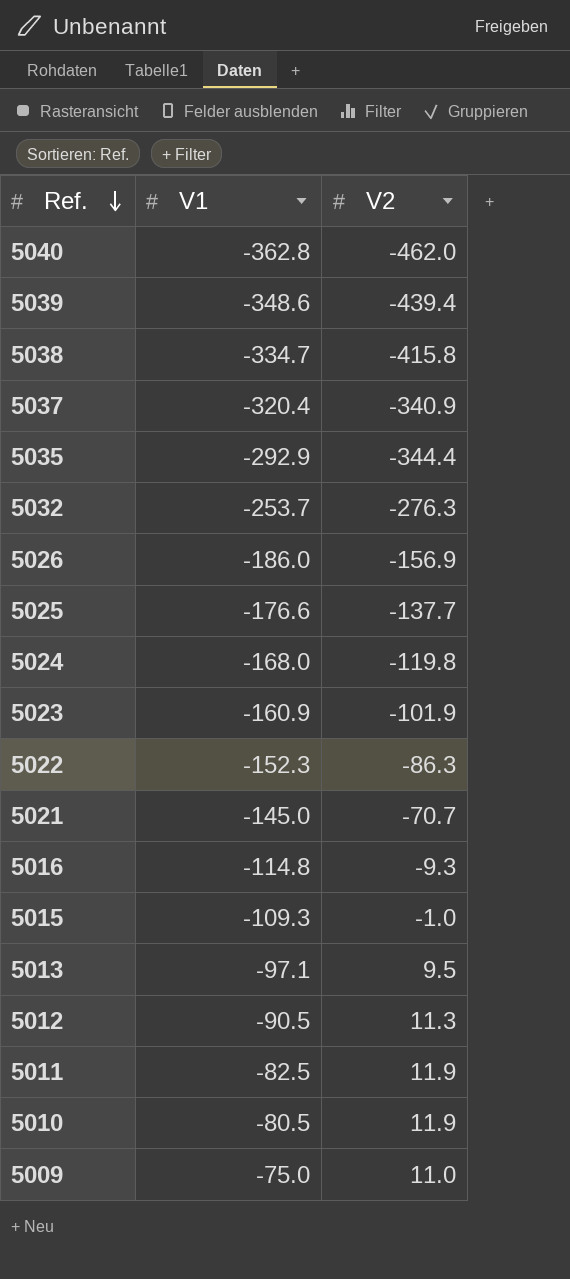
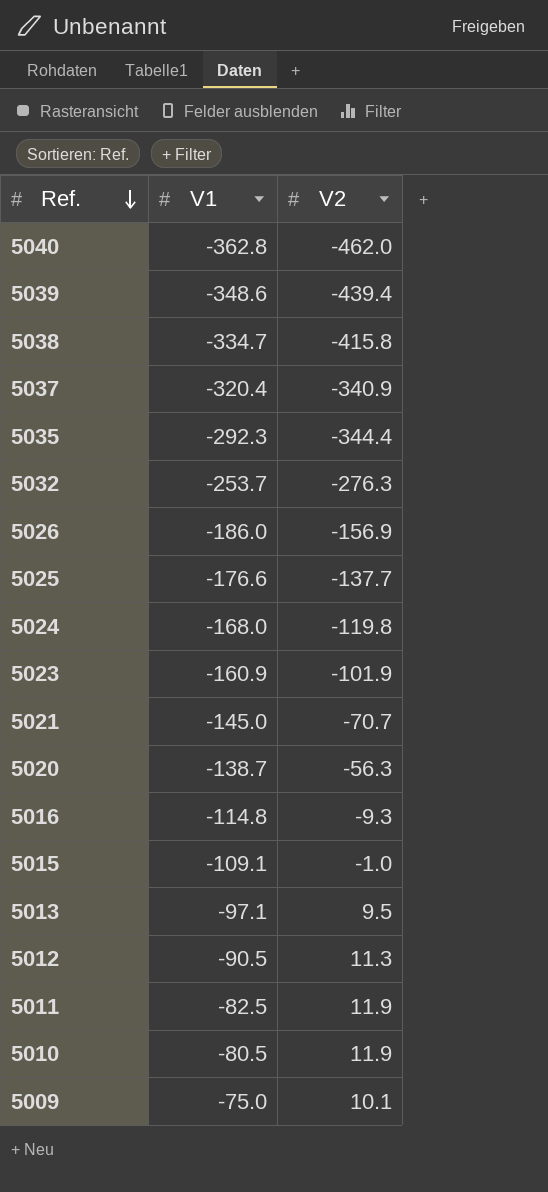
row 5022: -152.3 | -86.3 -> none
5035 | V1: -292.9 -> -292.3
row 5020: none -> -138.7 | -56.3
5015 | V1: -109.3 -> -109.1
5009 | V2: 11.0 -> 10.1

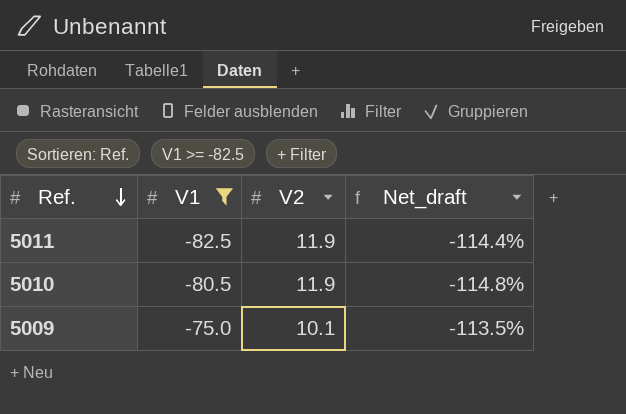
filter: none -> V1 >= -82.5
column Net_draft | formula: none -> ([V2] - [V1]) / [V1]

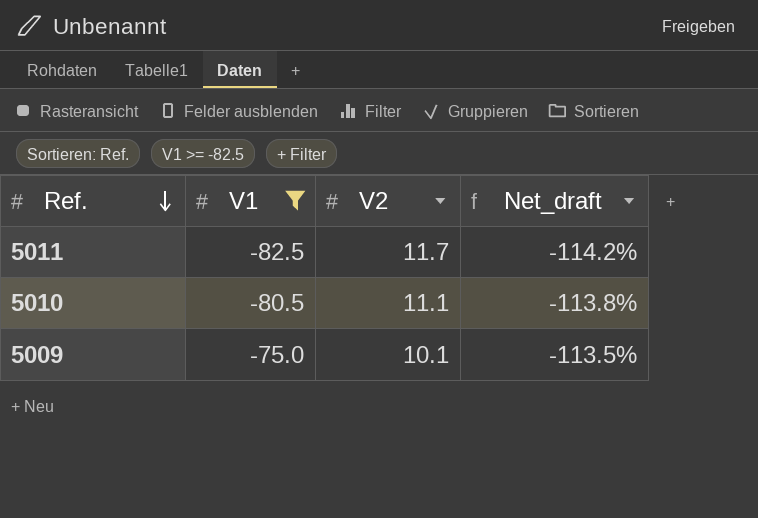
5011 | V2: 11.9 -> 11.7
5011 | Net_draft: -114.4% -> -114.2%
5010 | V2: 11.9 -> 11.1
5010 | Net_draft: -114.8% -> -113.8%

